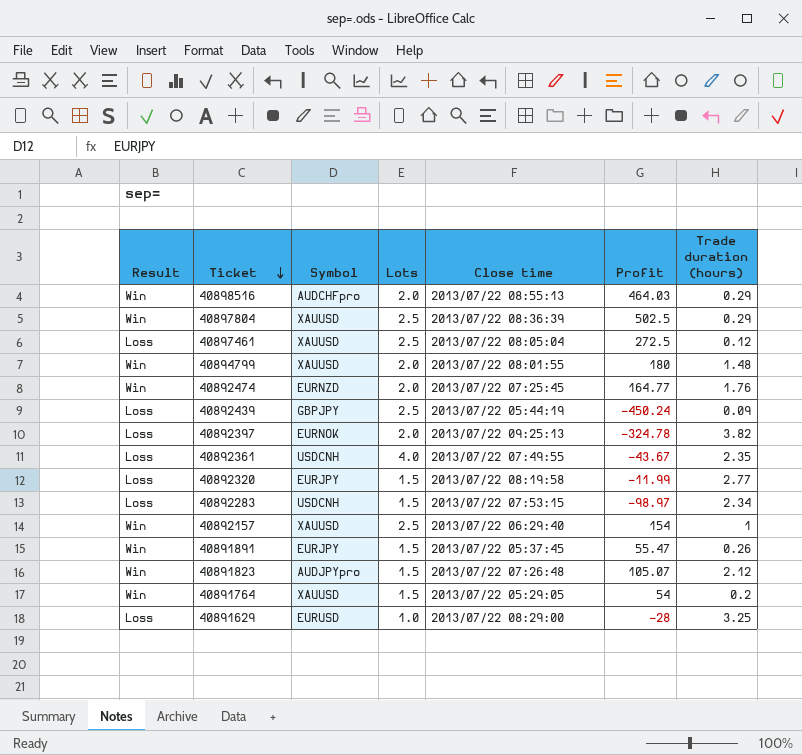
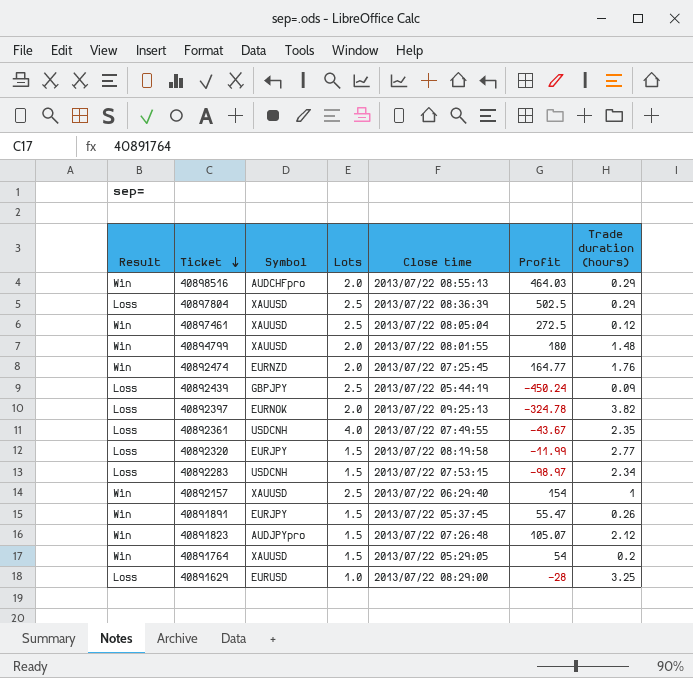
40897804 | Result: Win -> Loss
40897461 | Result: Loss -> Win

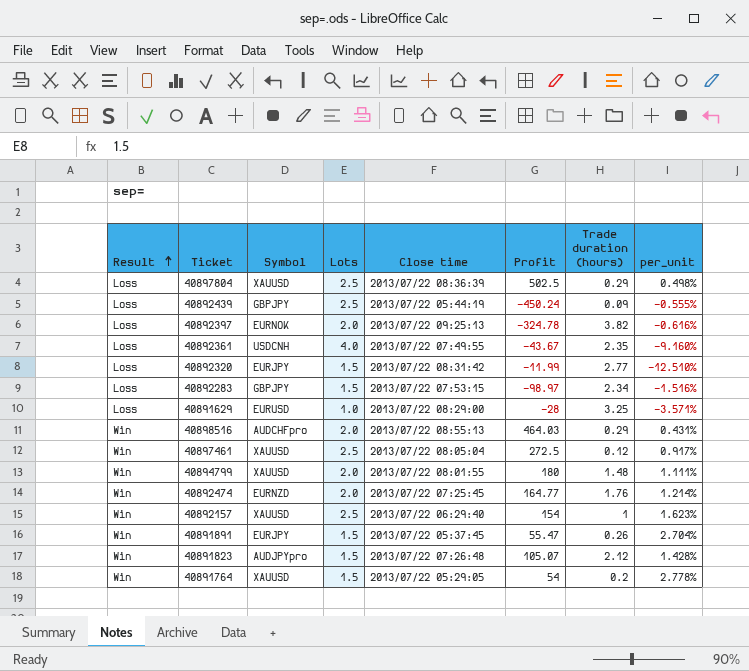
row order: Ticket descending -> Result ascending
column per_unit | formula: none -> [Lots] / [Profit]
40892320 | Close time: 2013/07/22 08:19:58 -> 2013/07/22 08:31:42
40892283 | Symbol: USDCNH -> GBPJPY

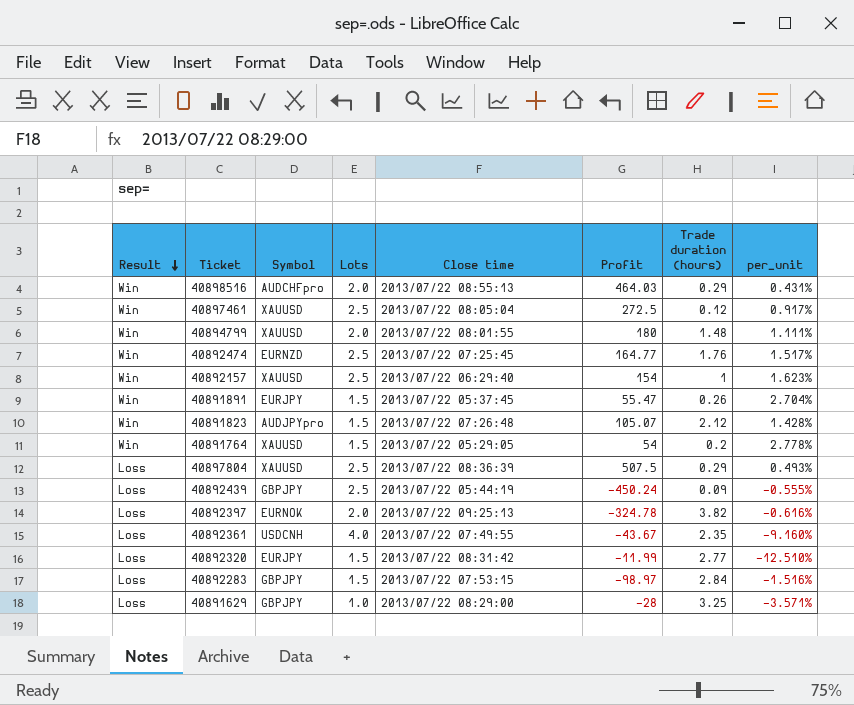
row order: Result ascending -> Result descending
40892474 | Lots: 2.0 -> 2.5
40892474 | per_unit: 1.214% -> 1.517%
40897804 | Profit: 502.5 -> 507.5
40897804 | per_unit: 0.498% -> 0.493%
40892283 | Trade duration (hours): 2.34 -> 2.84
40891629 | Symbol: EURUSD -> GBPJPY

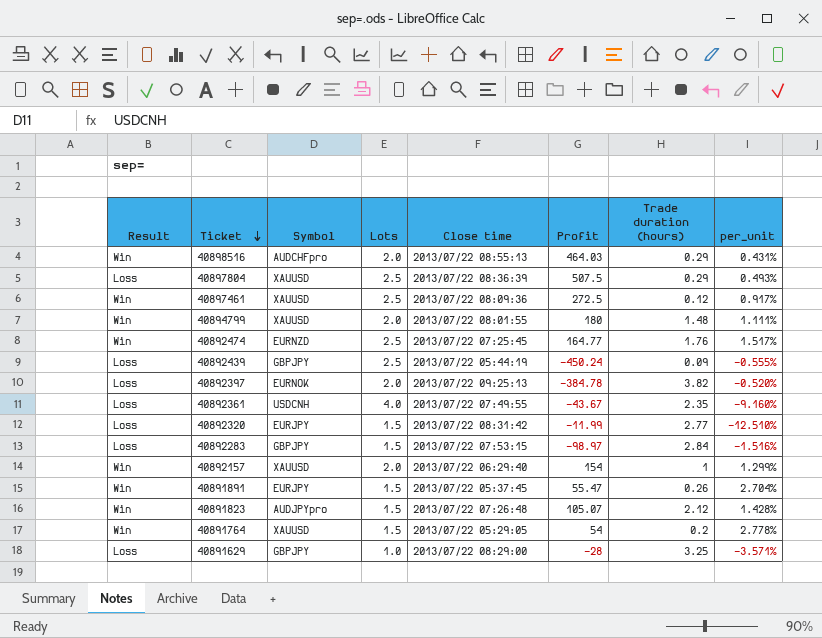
row order: Result descending -> Ticket descending
40897461 | Close time: 2013/07/22 08:05:04 -> 2013/07/22 08:09:36
40892397 | Profit: -324.78 -> -384.78
40892397 | per_unit: -0.616% -> -0.520%
40892157 | Lots: 2.5 -> 2.0
40892157 | per_unit: 1.623% -> 1.299%

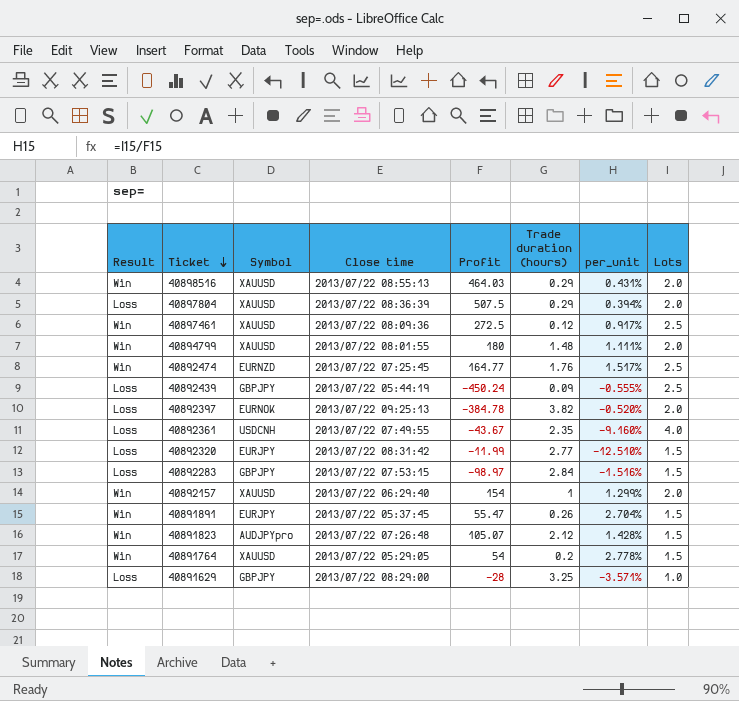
column Lots | position: 4 -> 8
40898516 | Symbol: AUDCHFpro -> XAUUSD
40897804 | per_unit: 0.493% -> 0.394%
40897804 | Lots: 2.5 -> 2.0

